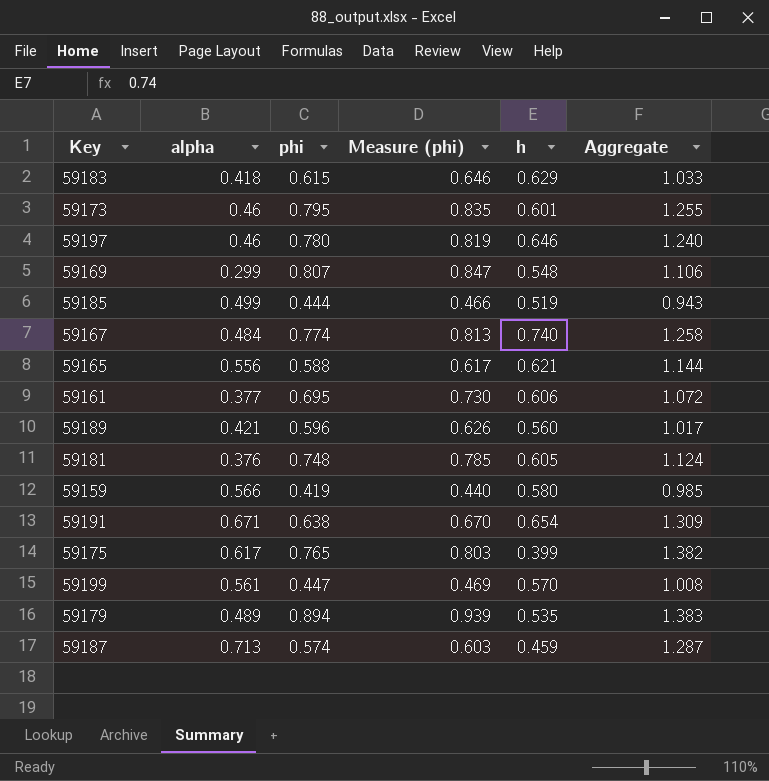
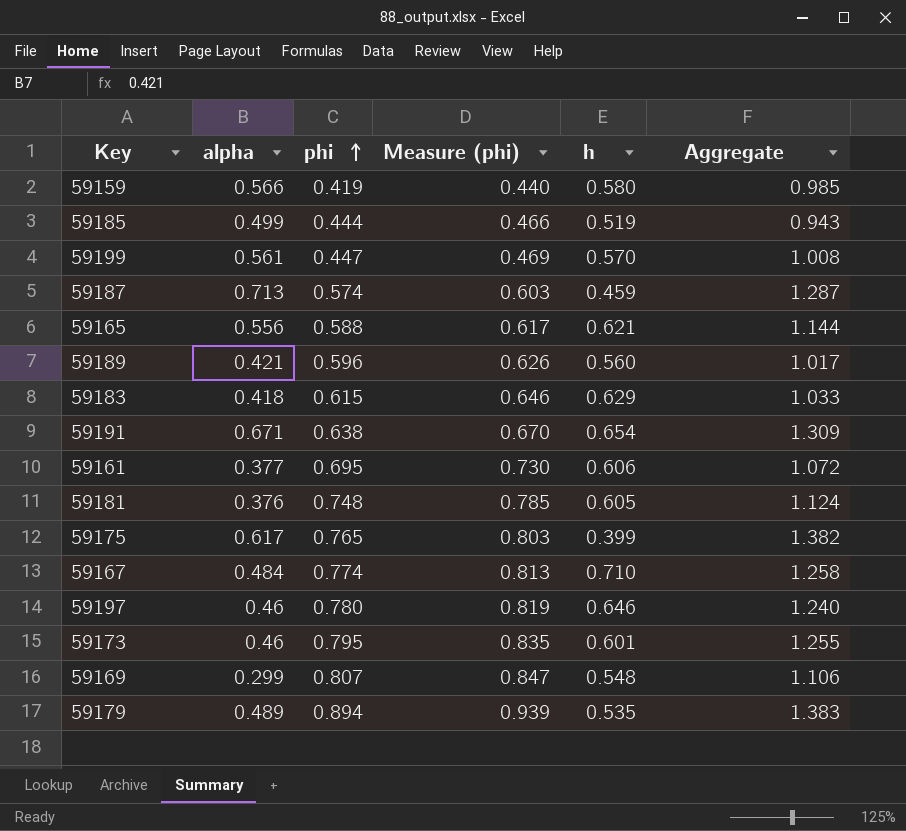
row order: none -> phi ascending
59167 | h: 0.740 -> 0.710

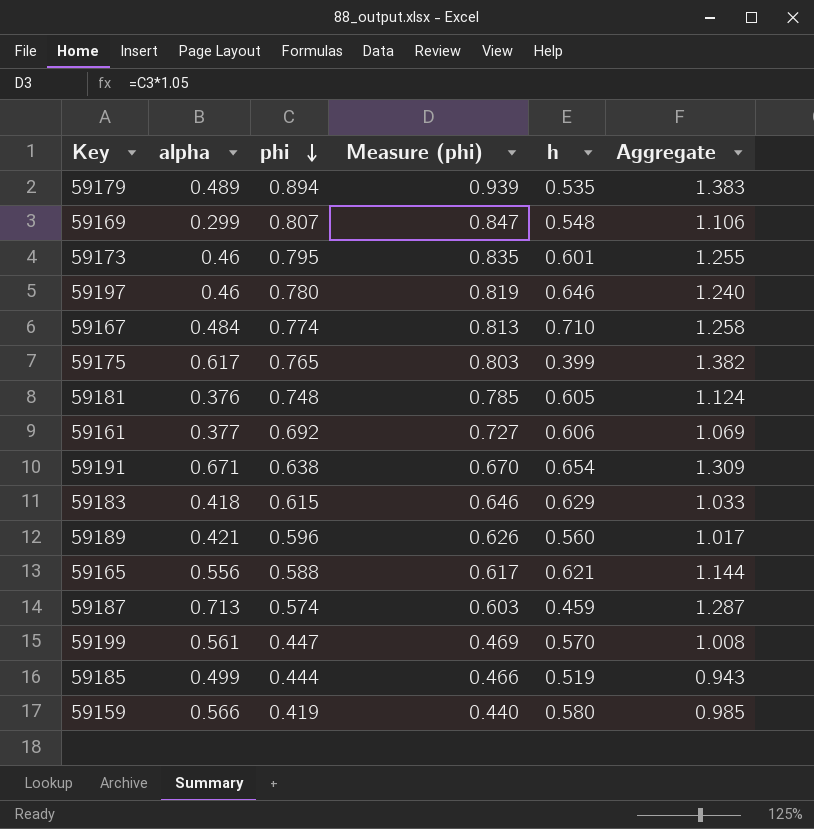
row order: phi ascending -> phi descending
59161 | phi: 0.695 -> 0.692
59161 | Measure (phi): 0.730 -> 0.727
59161 | Aggregate: 1.072 -> 1.069

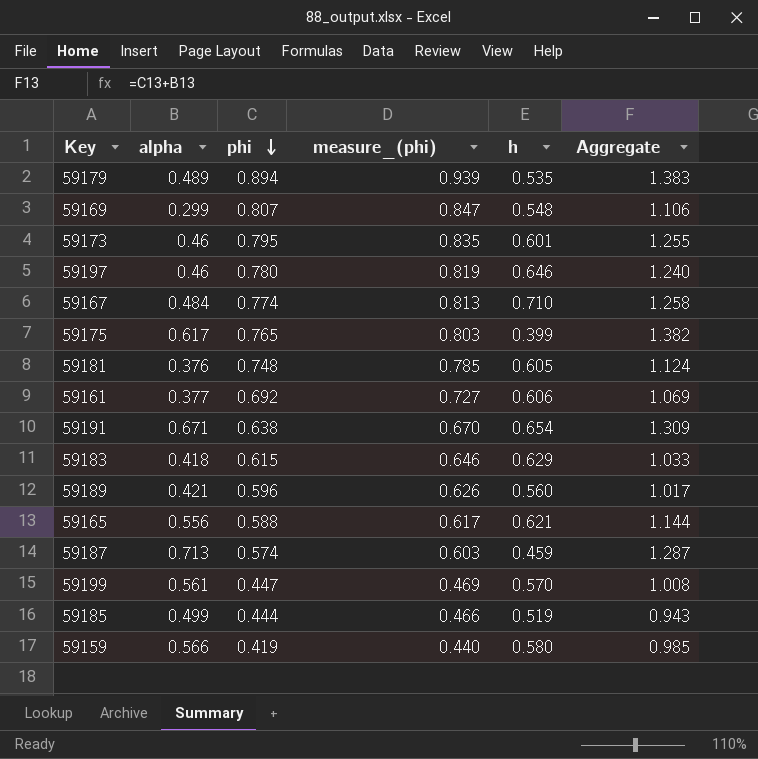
column name: Measure (phi) -> measure_(phi)

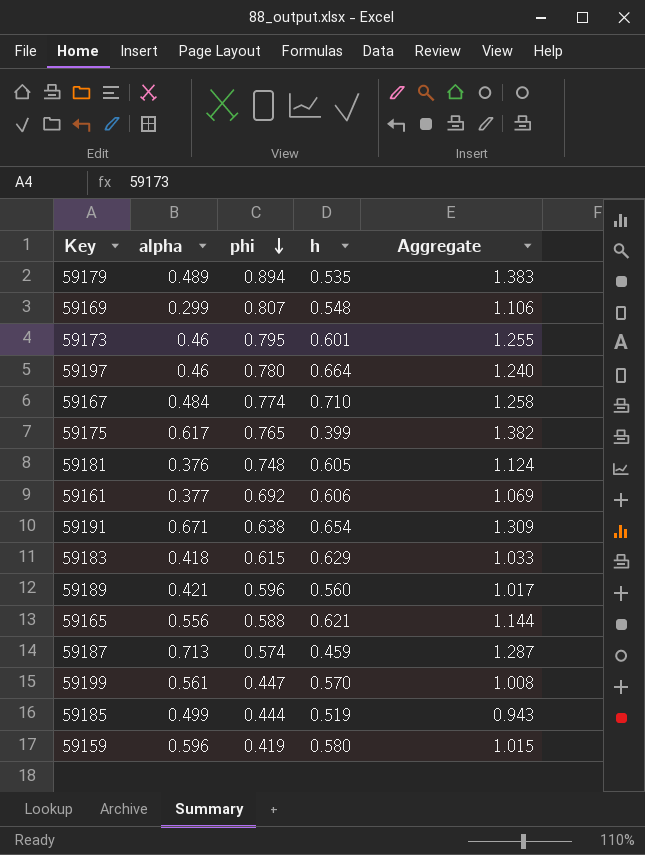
column measure_(phi) | formula: [phi] * 1.05 -> none
59197 | h: 0.646 -> 0.664
59159 | alpha: 0.566 -> 0.596
59159 | Aggregate: 0.985 -> 1.015

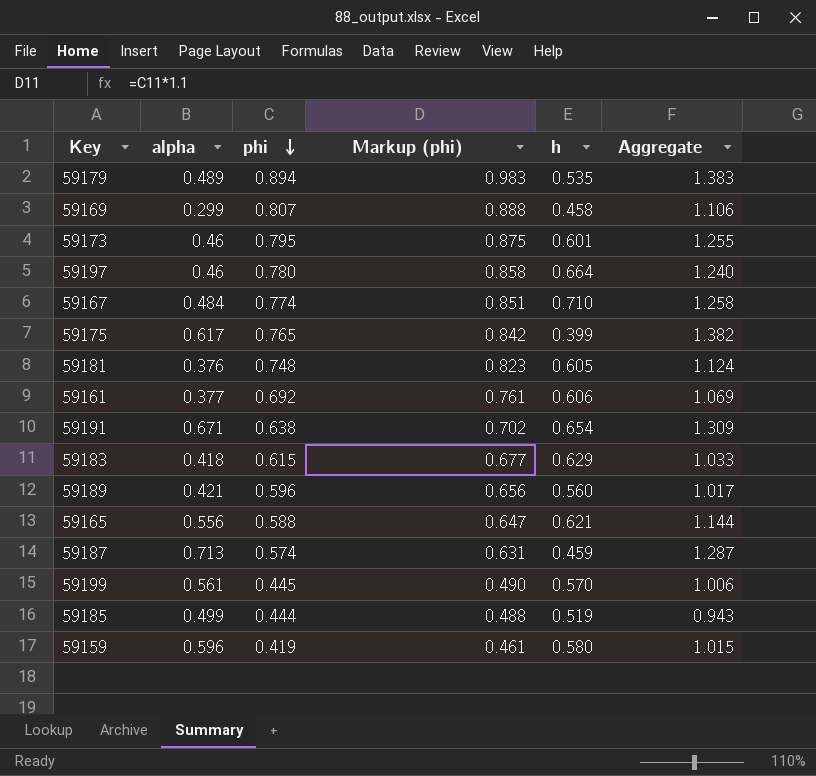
column Markup (phi) | formula: none -> [phi] * 1.1
59169 | h: 0.548 -> 0.458
59199 | phi: 0.447 -> 0.445
59199 | Aggregate: 1.008 -> 1.006

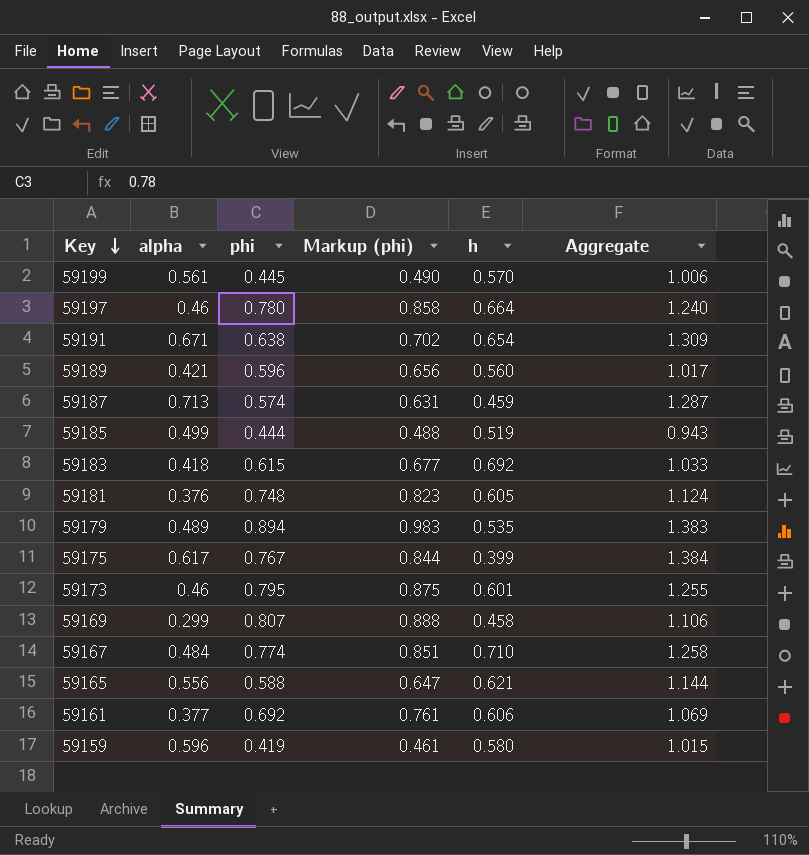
row order: phi descending -> Key descending
59183 | h: 0.629 -> 0.692
59175 | phi: 0.765 -> 0.767
59175 | Markup (phi): 0.842 -> 0.844
59175 | Aggregate: 1.382 -> 1.384

